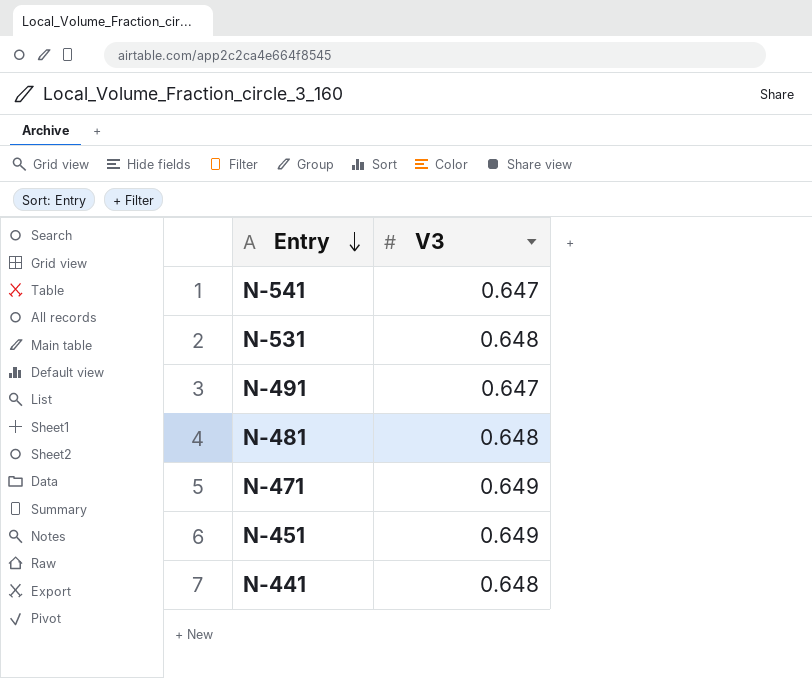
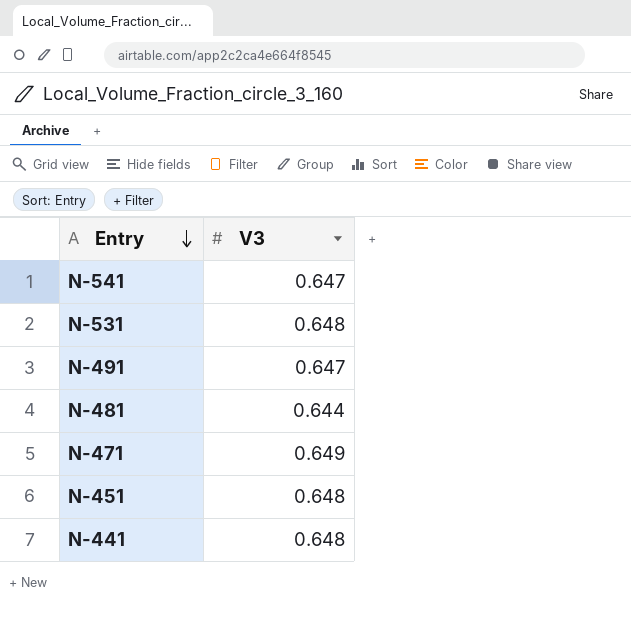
N-481 | V3: 0.648 -> 0.644
N-451 | V3: 0.649 -> 0.648

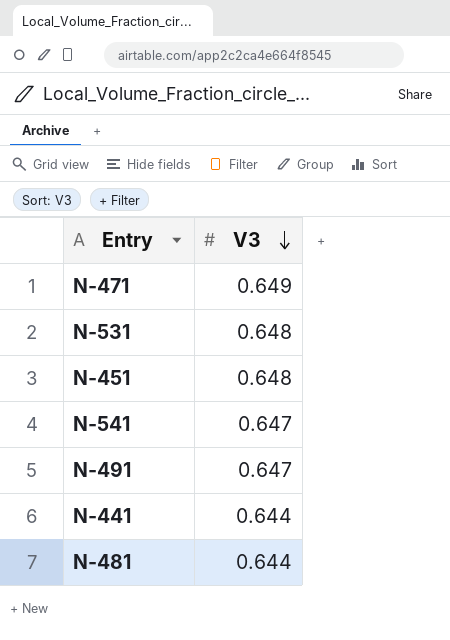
row order: Entry descending -> V3 descending
N-441 | V3: 0.648 -> 0.644

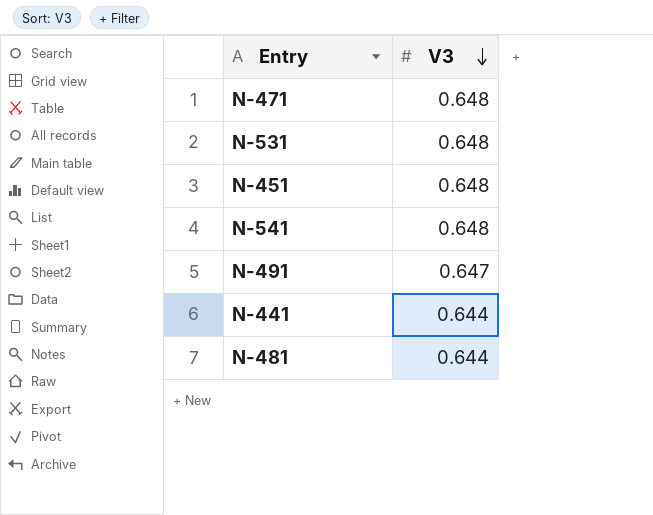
N-471 | V3: 0.649 -> 0.648
N-541 | V3: 0.647 -> 0.648

